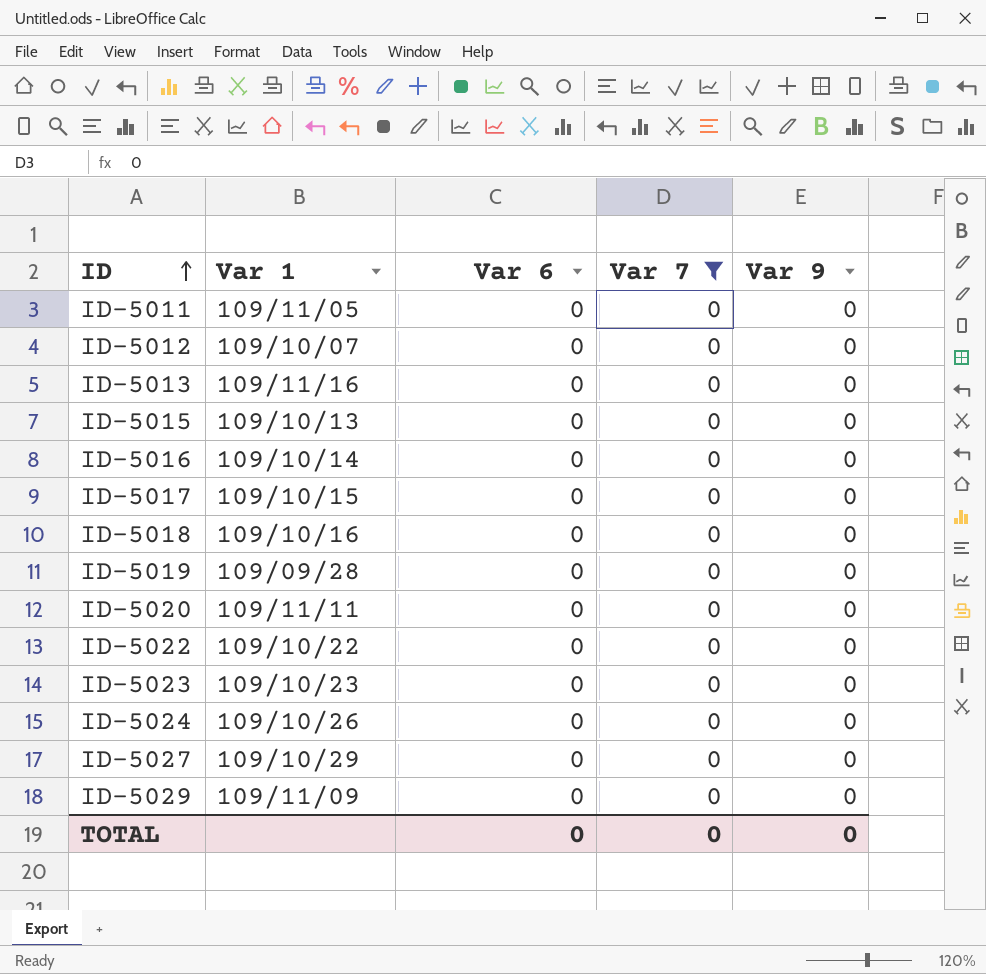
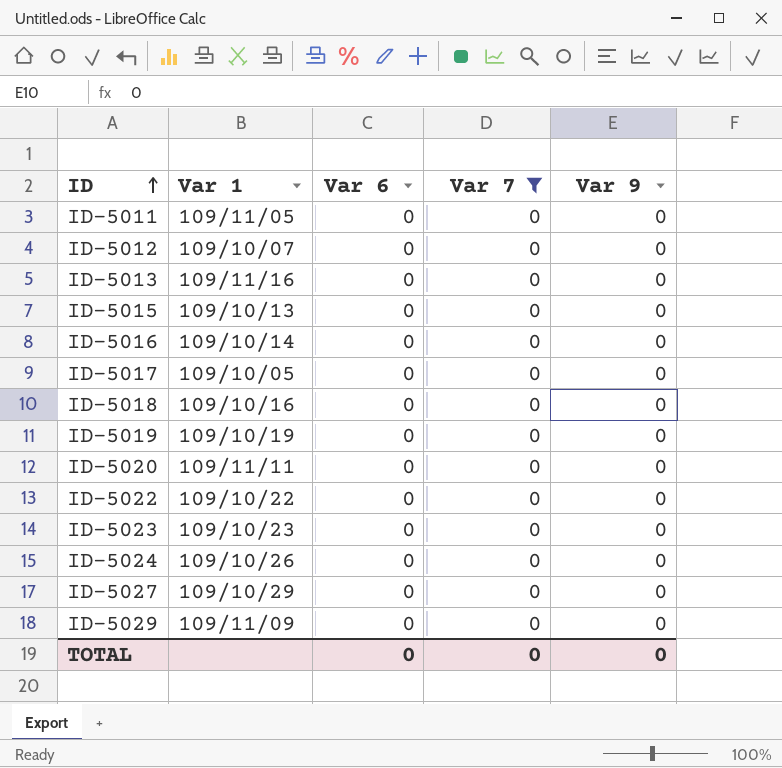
ID-5017 | Var 1: 109/10/15 -> 109/10/05
ID-5019 | Var 1: 109/09/28 -> 109/10/19

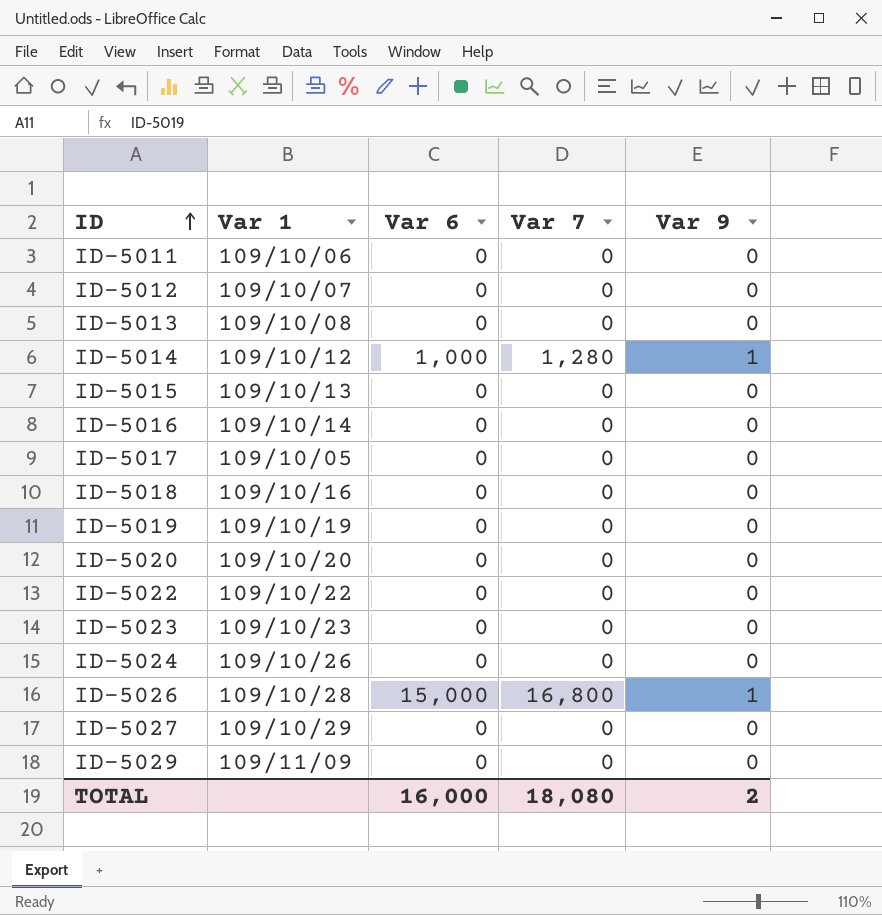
filter: Var 7 = 0 -> none
ID-5011 | Var 1: 109/11/05 -> 109/10/06
ID-5013 | Var 1: 109/11/16 -> 109/10/08
ID-5020 | Var 1: 109/11/11 -> 109/10/20
TOTAL | Var 6: 0 -> 16,000
TOTAL | Var 7: 0 -> 18,080
TOTAL | Var 9: 0 -> 2

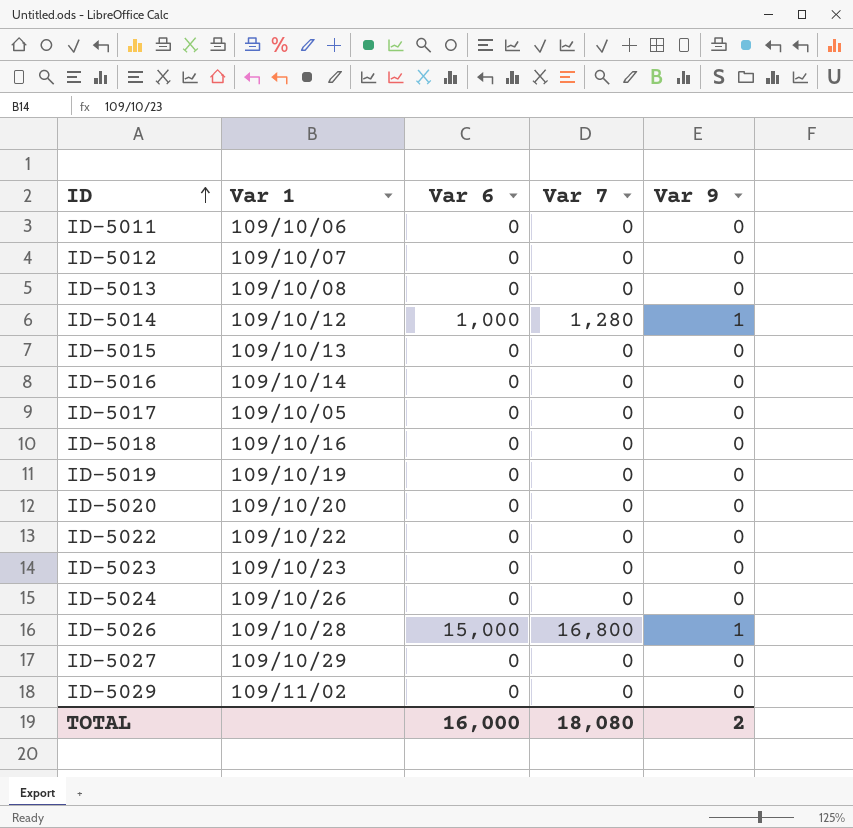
ID-5029 | Var 1: 109/11/09 -> 109/11/02

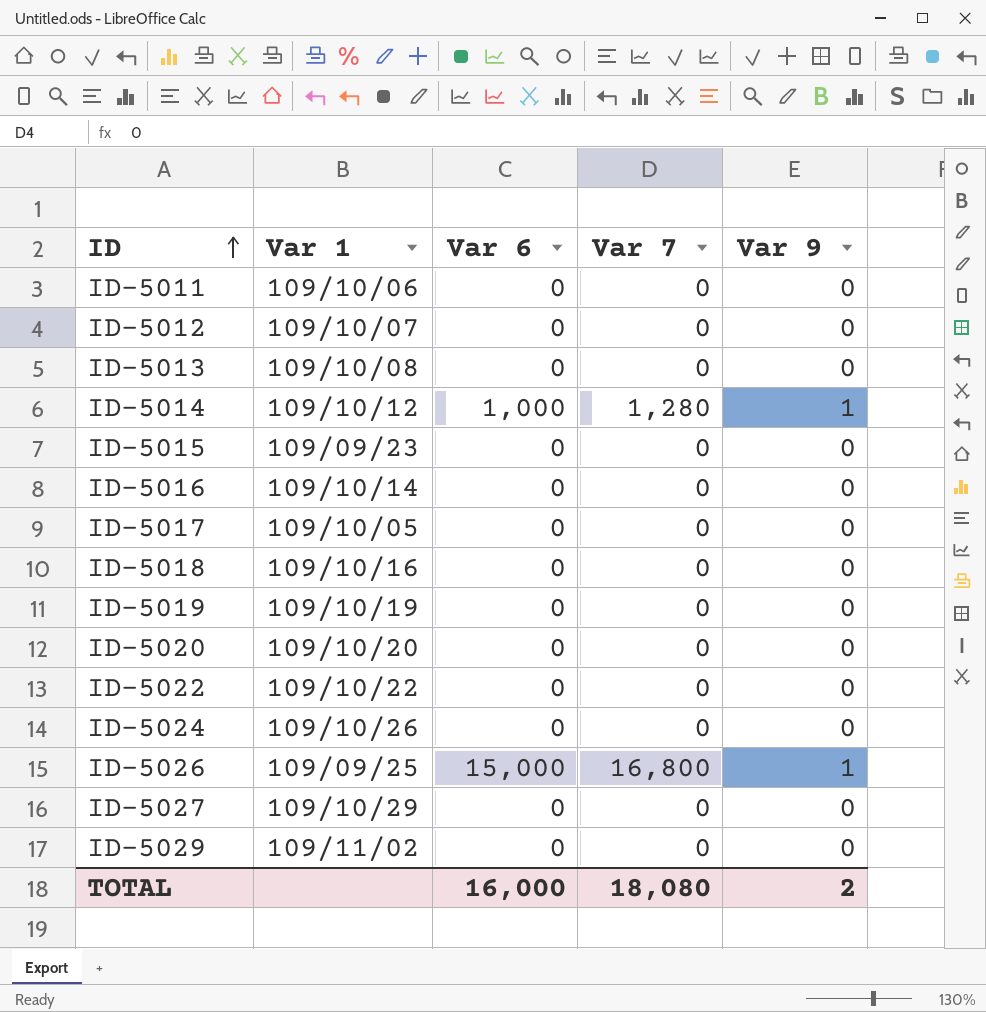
row ID-5023: 109/10/23 | 0 | 0 | 0 -> none
ID-5015 | Var 1: 109/10/13 -> 109/09/23
ID-5026 | Var 1: 109/10/28 -> 109/09/25

